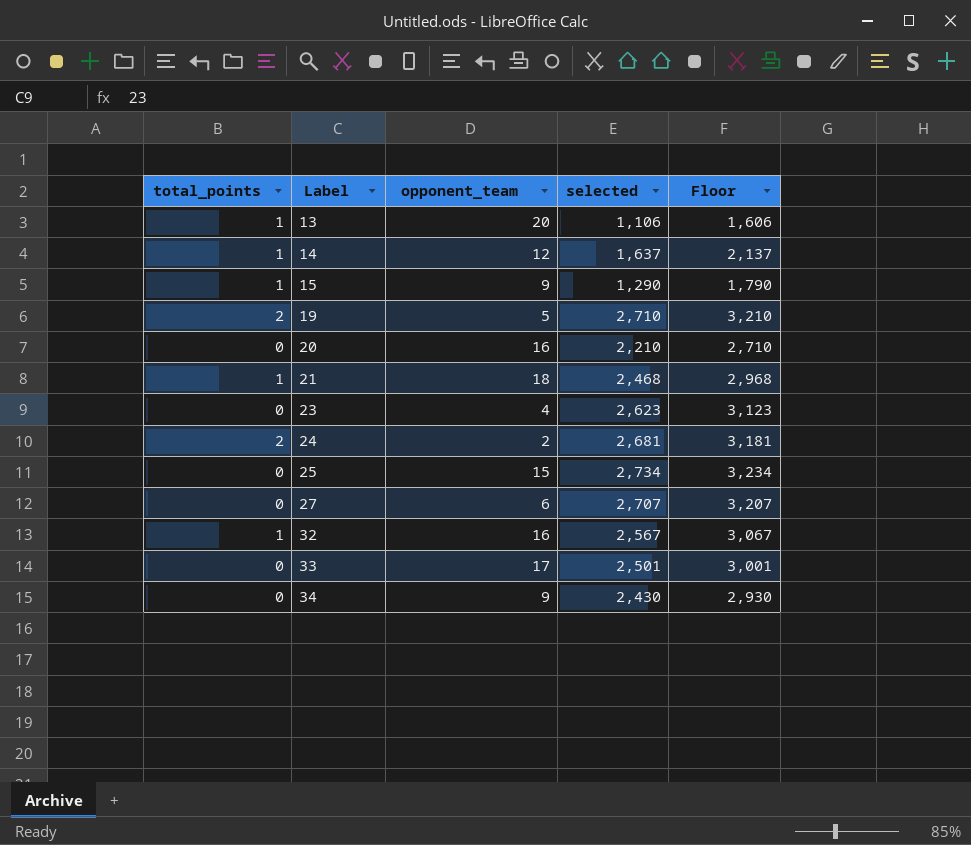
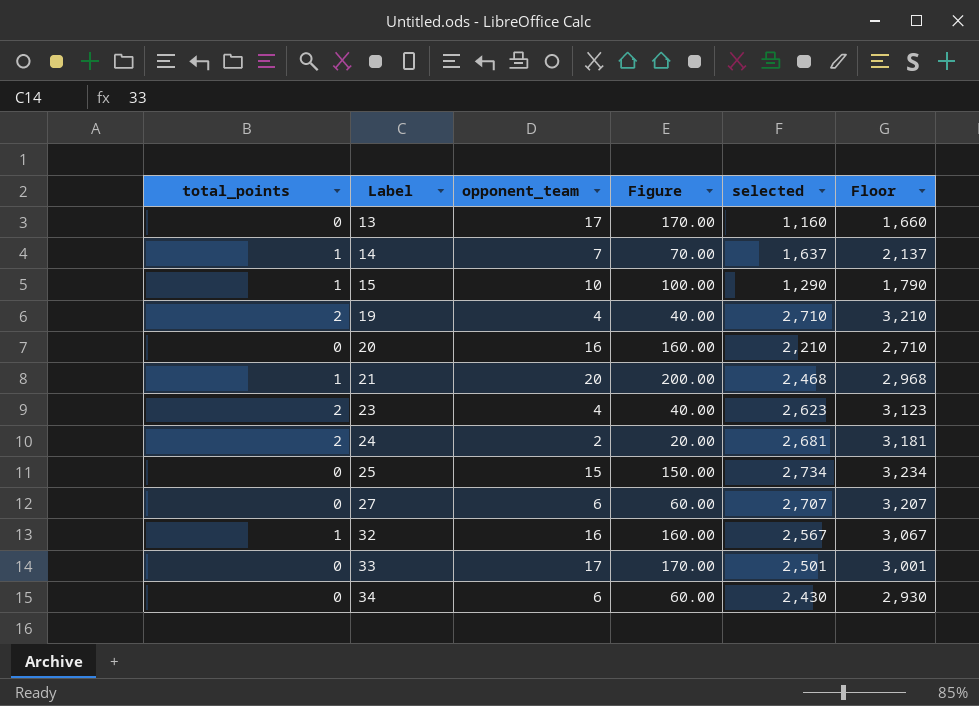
column Figure | formula: none -> [opponent_team] * 10
13 | total_points: 1 -> 0
13 | opponent_team: 20 -> 17
13 | selected: 1,106 -> 1,160
13 | Floor: 1,606 -> 1,660
14 | opponent_team: 12 -> 7
15 | opponent_team: 9 -> 10
19 | opponent_team: 5 -> 4
21 | opponent_team: 18 -> 20
23 | total_points: 0 -> 2
34 | opponent_team: 9 -> 6

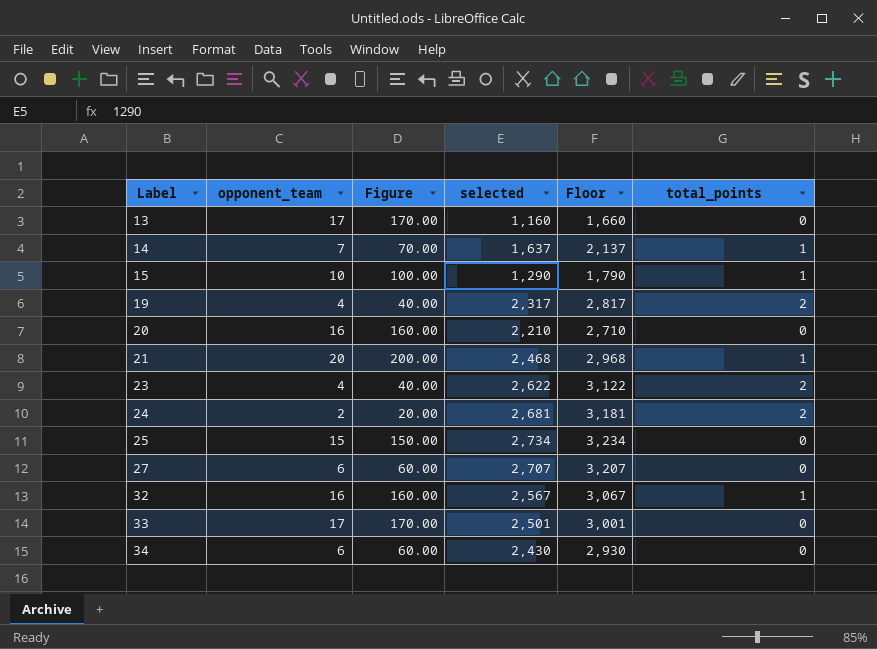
column total_points | position: 1 -> 6
19 | selected: 2,710 -> 2,317
19 | Floor: 3,210 -> 2,817
23 | selected: 2,623 -> 2,622
23 | Floor: 3,123 -> 3,122

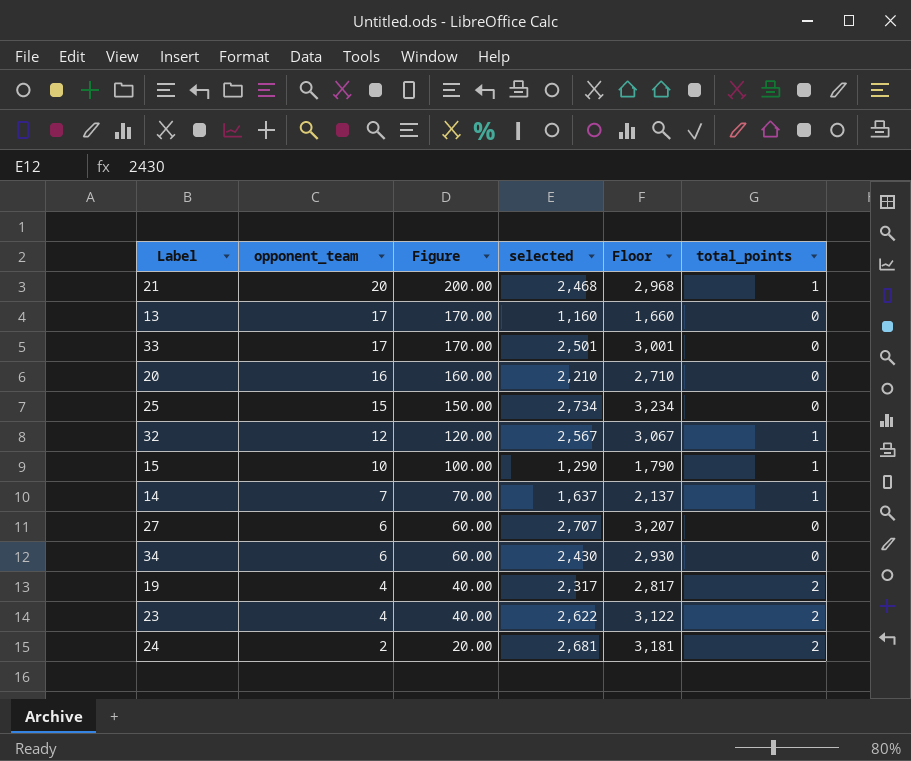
row order: Label ascending -> opponent_team descending
32 | opponent_team: 16 -> 12
32 | Figure: 160.00 -> 120.00

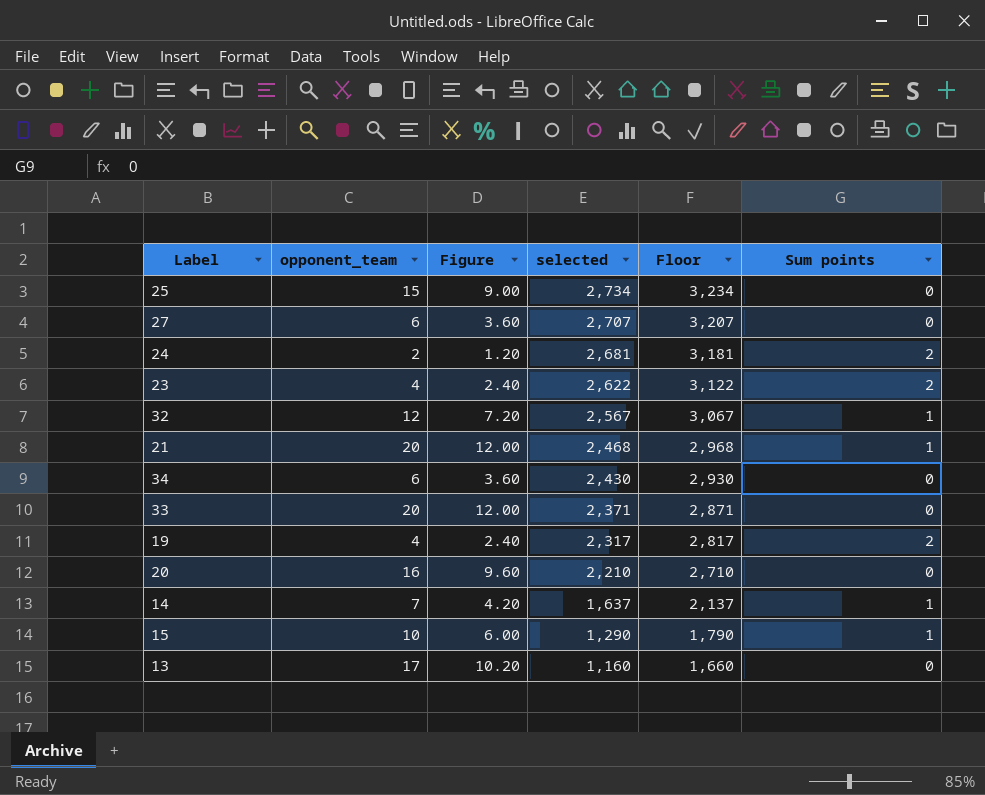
row order: opponent_team descending -> selected descending
column Figure | formula: [opponent_team] * 10 -> [opponent_team] * 0.6
column name: total_points -> Sum points
33 | opponent_team: 17 -> 20
33 | selected: 2,501 -> 2,371
33 | Floor: 3,001 -> 2,871

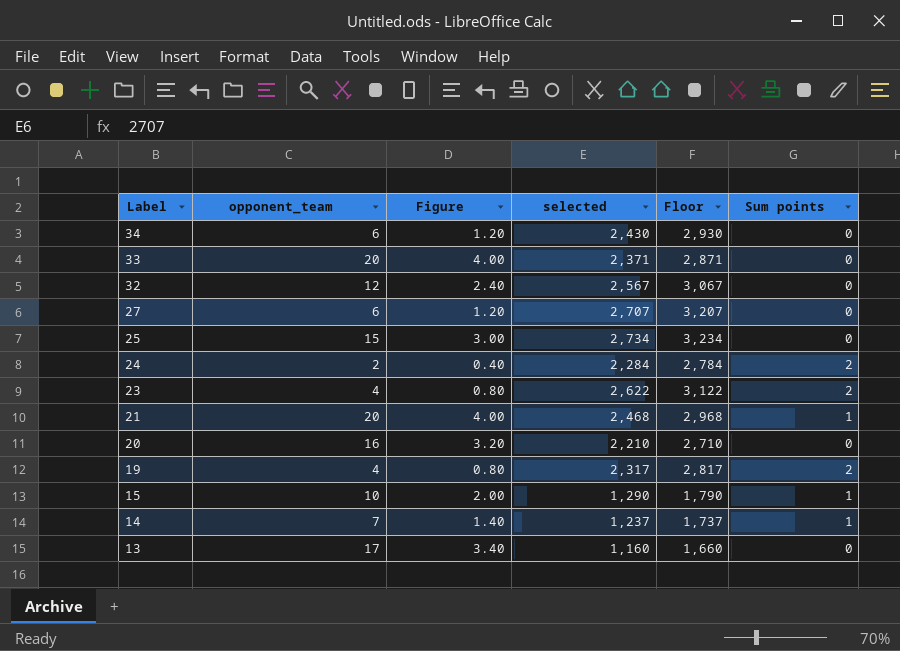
row order: selected descending -> Label descending
column Figure | formula: [opponent_team] * 0.6 -> [opponent_team] * 0.2
32 | Sum points: 1 -> 0
24 | selected: 2,681 -> 2,284
24 | Floor: 3,181 -> 2,784
14 | selected: 1,637 -> 1,237
14 | Floor: 2,137 -> 1,737

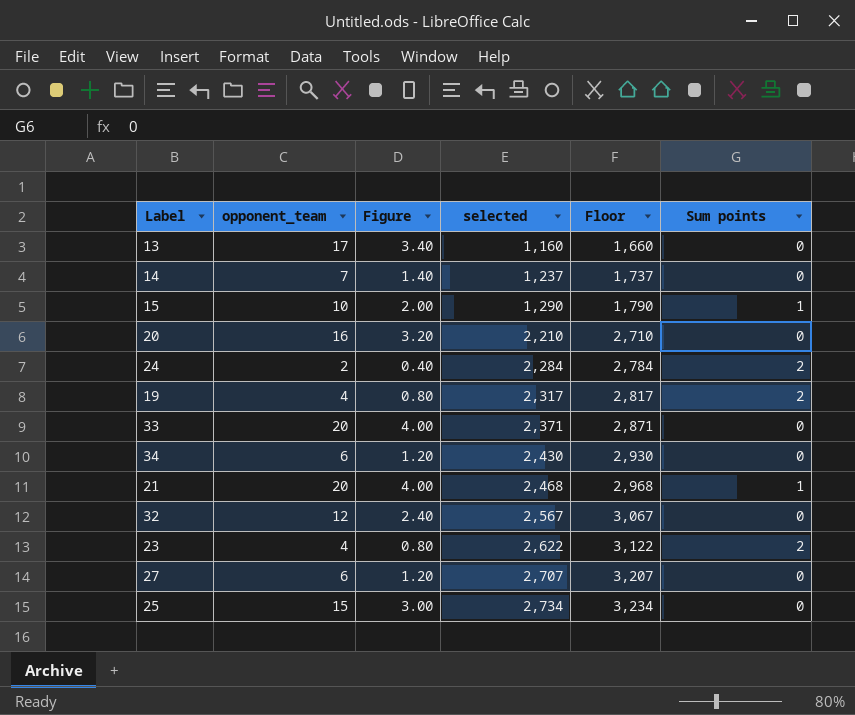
row order: Label descending -> selected ascending
14 | Sum points: 1 -> 0

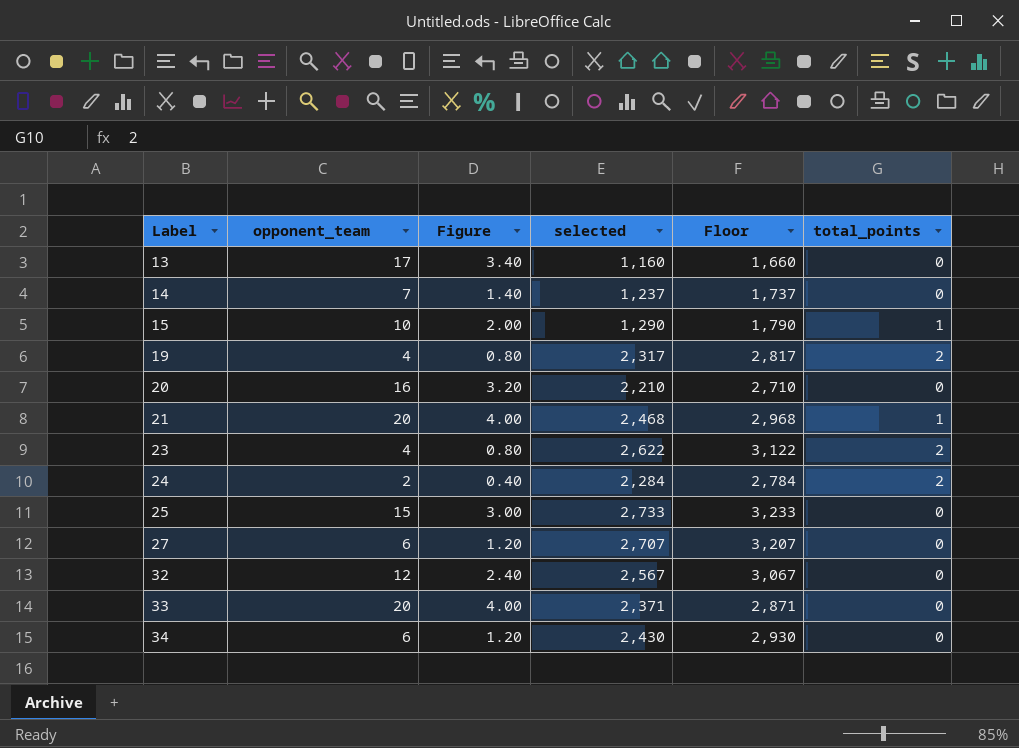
row order: selected ascending -> Label ascending
column name: Sum points -> total_points
25 | selected: 2,734 -> 2,733
25 | Floor: 3,234 -> 3,233

